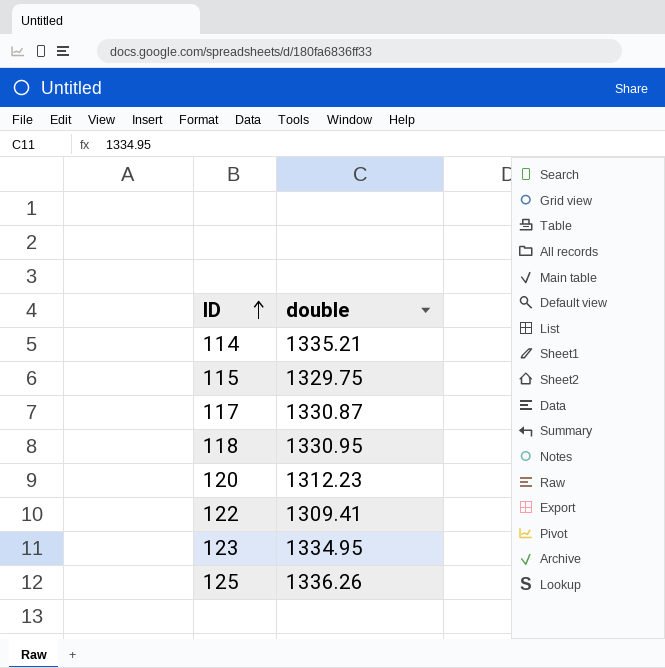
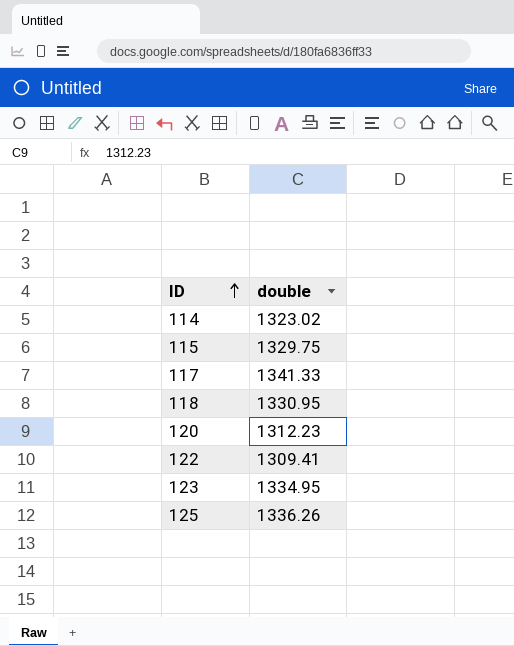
114 | double: 1335.21 -> 1323.02
117 | double: 1330.87 -> 1341.33

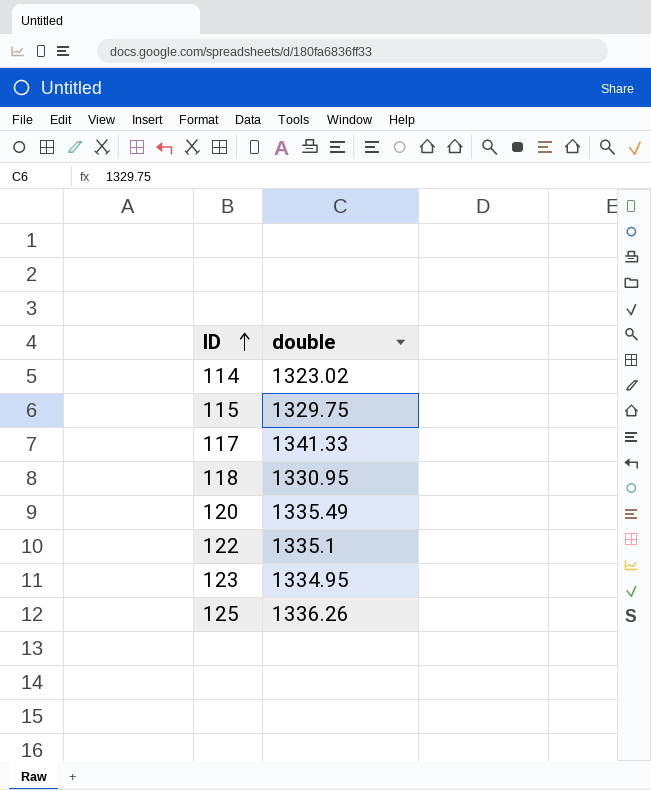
120 | double: 1312.23 -> 1335.49
122 | double: 1309.41 -> 1335.1

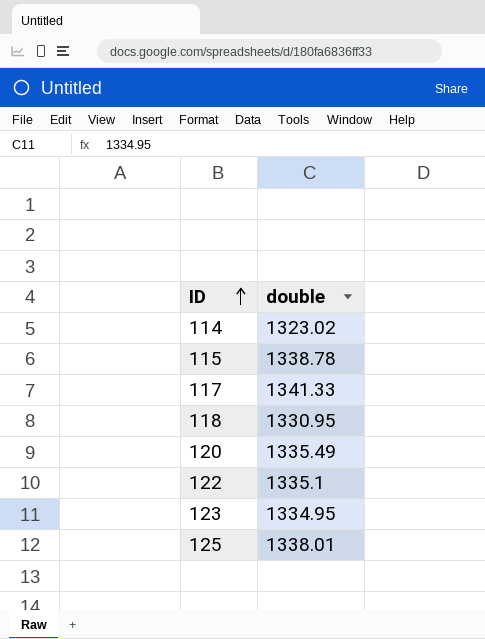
115 | double: 1329.75 -> 1338.78
125 | double: 1336.26 -> 1338.01

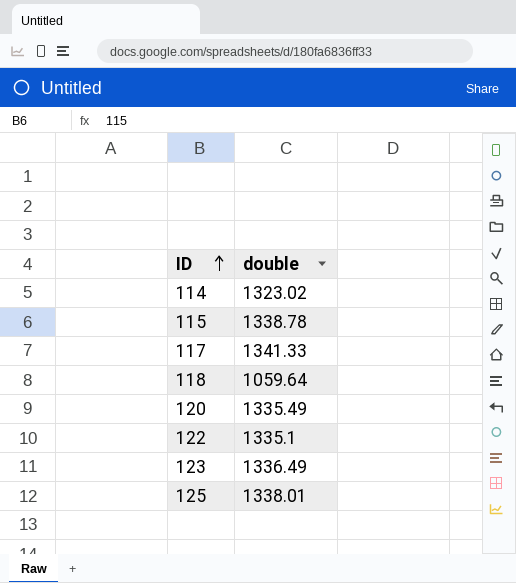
118 | double: 1330.95 -> 1059.64
123 | double: 1334.95 -> 1336.49

